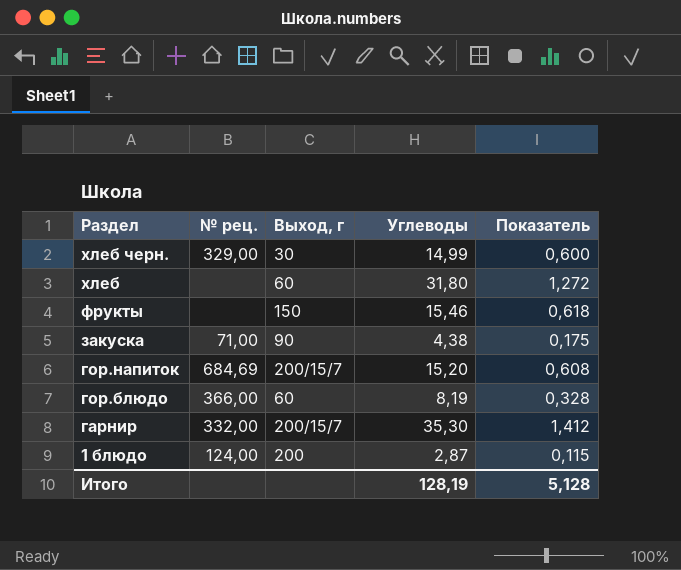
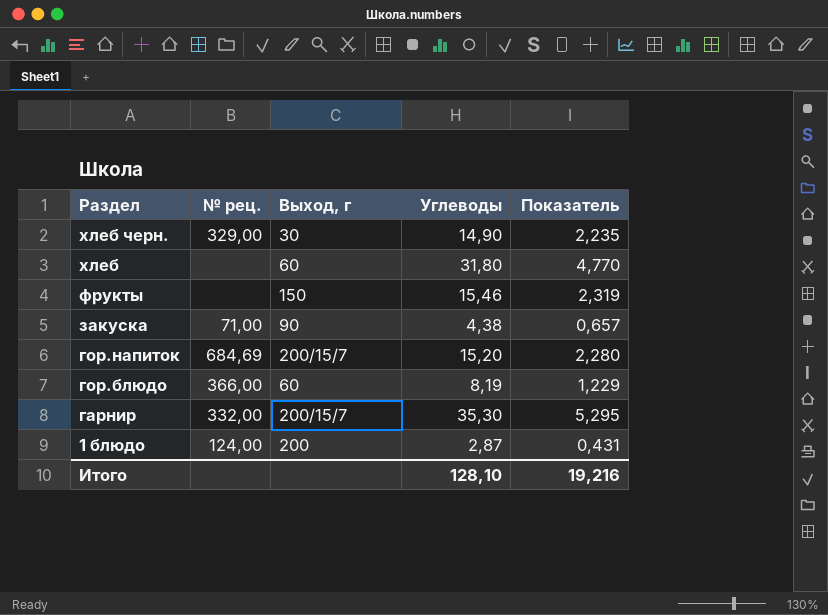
column Показатель | formula: [Углеводы] * 0,04 -> [Углеводы] * 0,15
хлеб черн. | Углеводы: 14,99 -> 14,90
Итого | Углеводы: 128,19 -> 128,10
Итого | Показатель: 5,128 -> 19,216

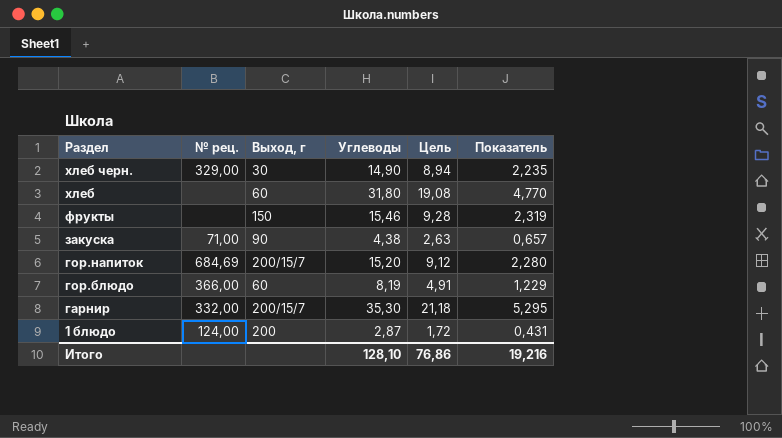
column Цель | formula: none -> [Углеводы] * 0,6

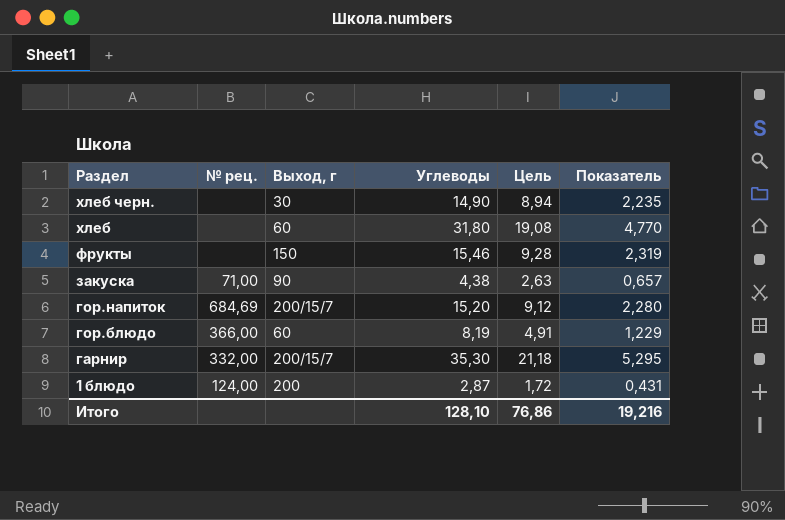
хлеб черн. | № рец.: 329,00 -> none

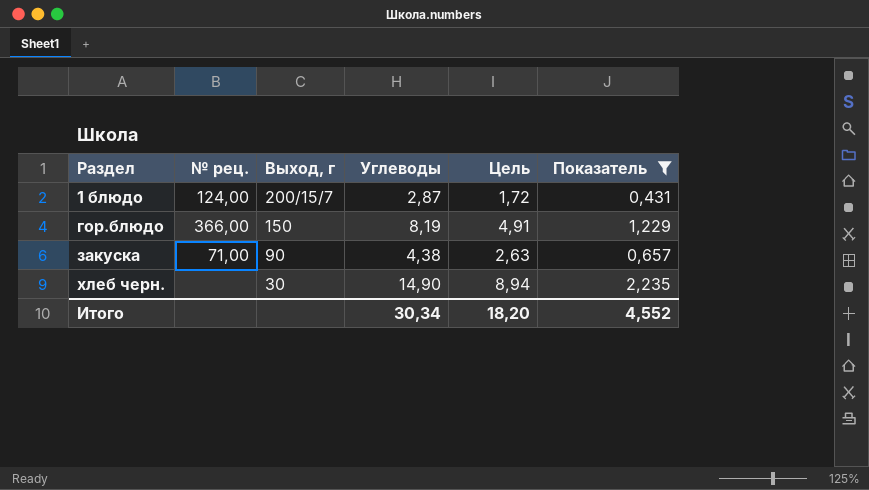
filter: none -> Показатель <= 2,235
row order: Раздел descending -> Раздел ascending
1 блюдо | Выход, г: 200 -> 200/15/7
гор.блюдо | Выход, г: 60 -> 150
Итого | Углеводы: 128,10 -> 30,34
Итого | Цель: 76,86 -> 18,20
Итого | Показатель: 19,216 -> 4,552

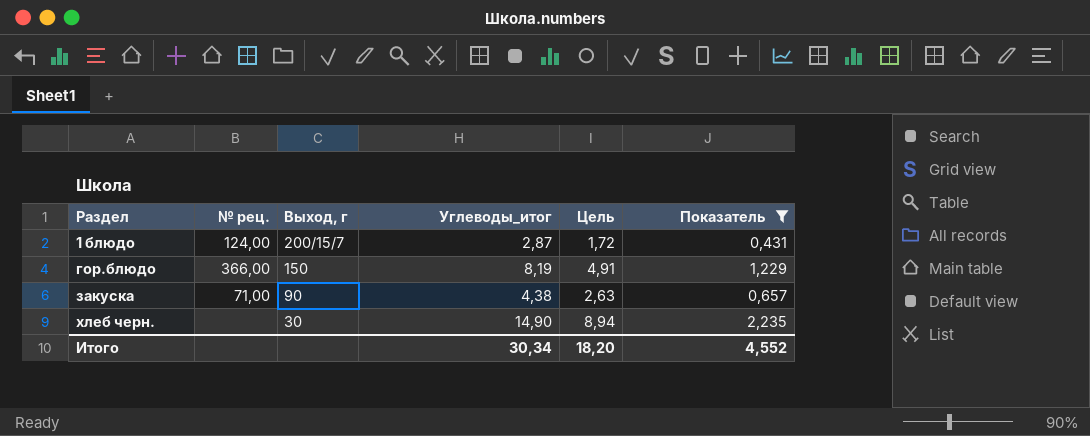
column name: Углеводы -> Углеводы_итог

